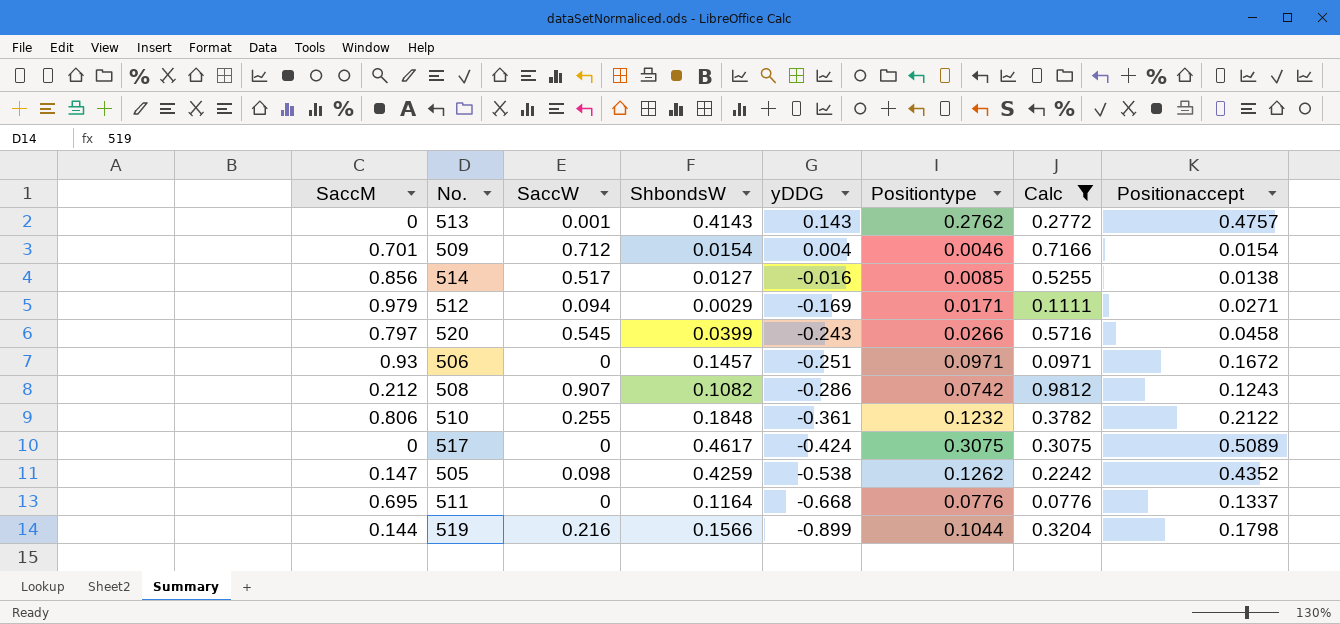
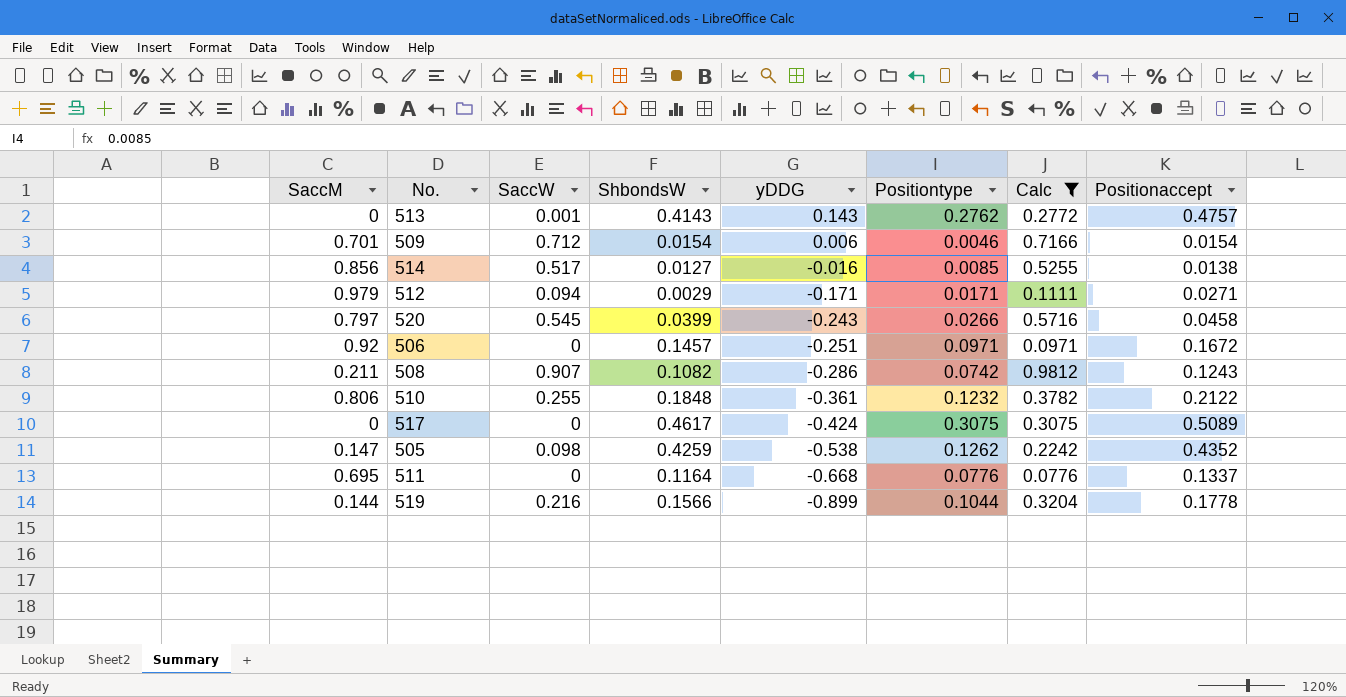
509 | yDDG: 0.004 -> 0.006
512 | yDDG: -0.169 -> -0.171
506 | SaccM: 0.93 -> 0.92
508 | SaccM: 0.212 -> 0.211
519 | Positionaccept: 0.1798 -> 0.1778

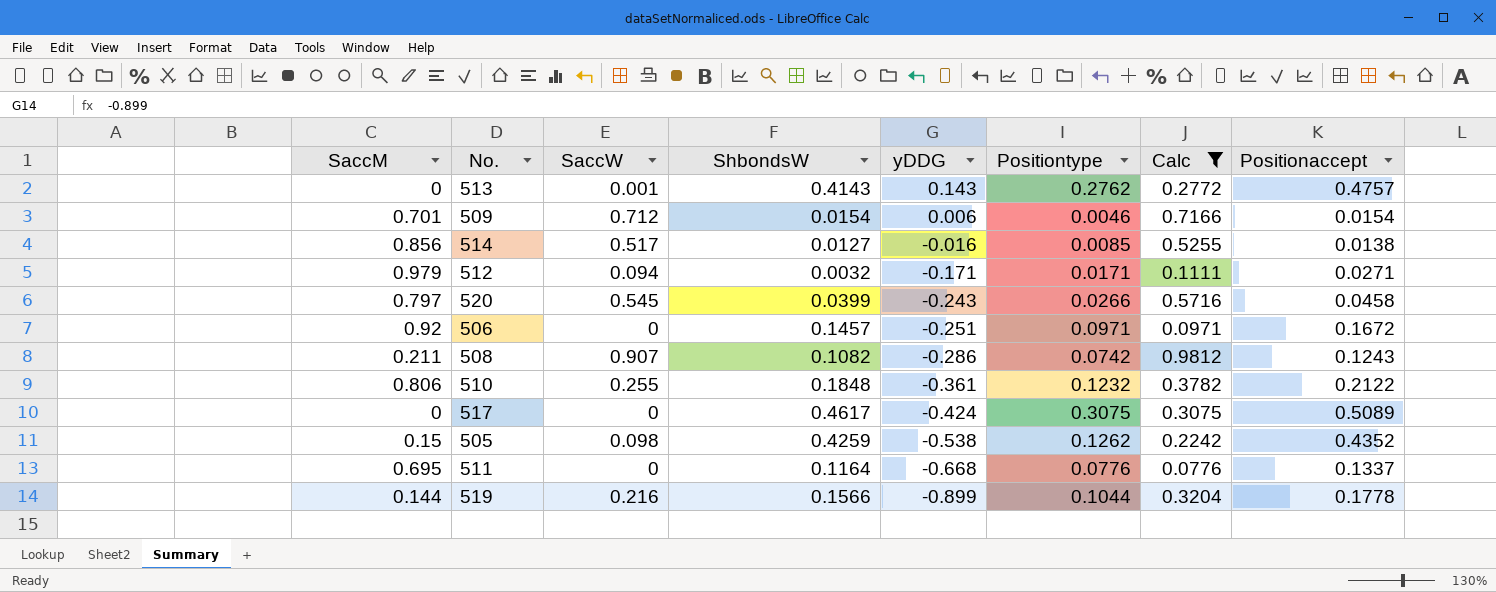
512 | ShbondsW: 0.0029 -> 0.0032
505 | SaccM: 0.147 -> 0.15

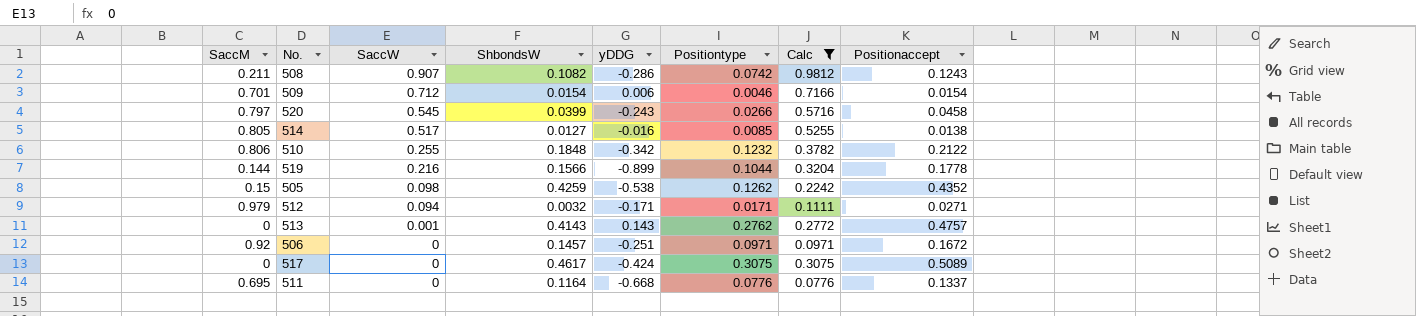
row order: yDDG descending -> SaccW descending
514 | SaccM: 0.856 -> 0.805
510 | yDDG: -0.361 -> -0.342

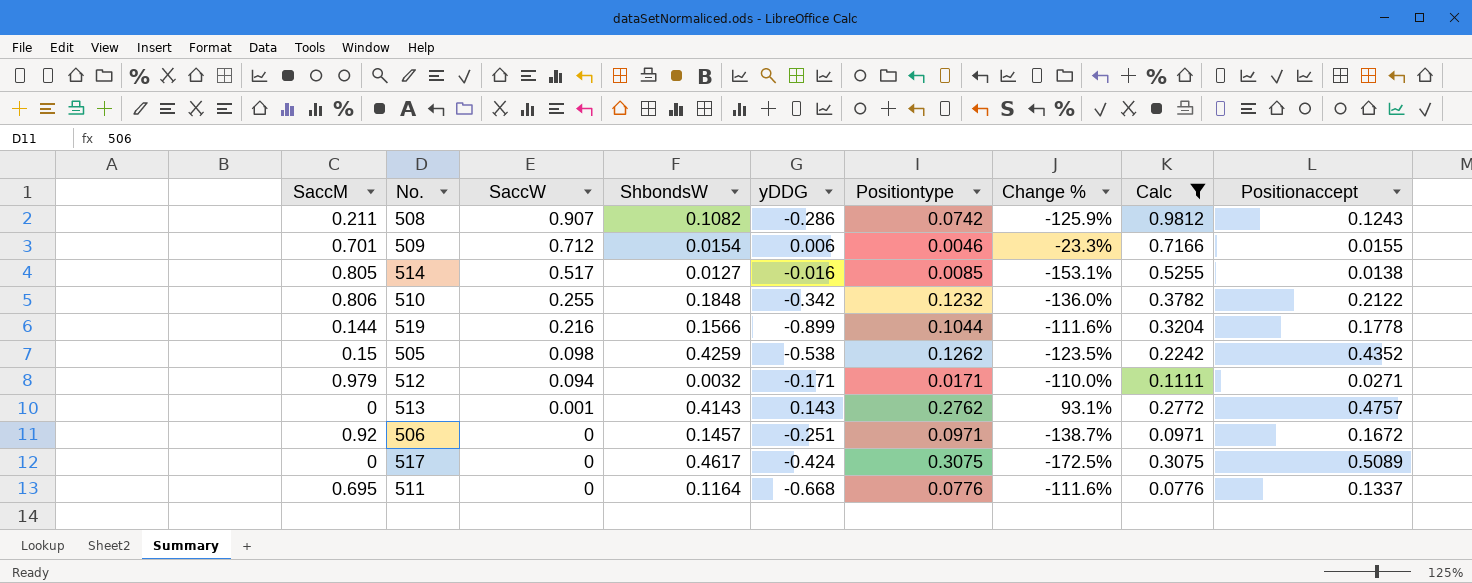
column Change % | formula: none -> ([Positiontype] - [yDDG]) / [yDDG]
row 520: 0.797 | 0.545 | 0.0399 | -0.243 | 0.0266 | 0.5716 | 0.0458 -> none
509 | Positionaccept: 0.0154 -> 0.0155

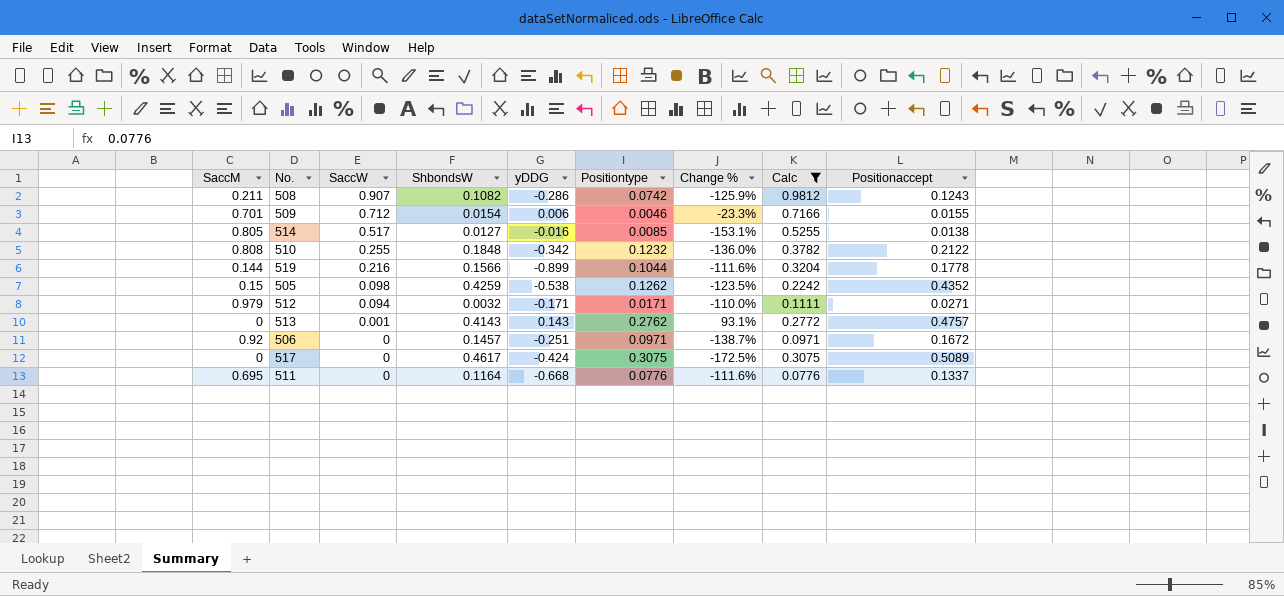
510 | SaccM: 0.806 -> 0.808

